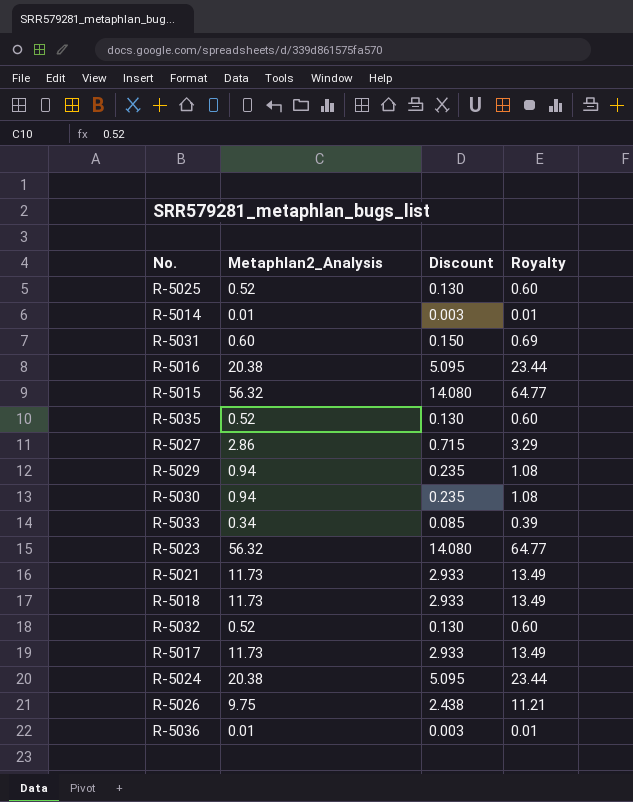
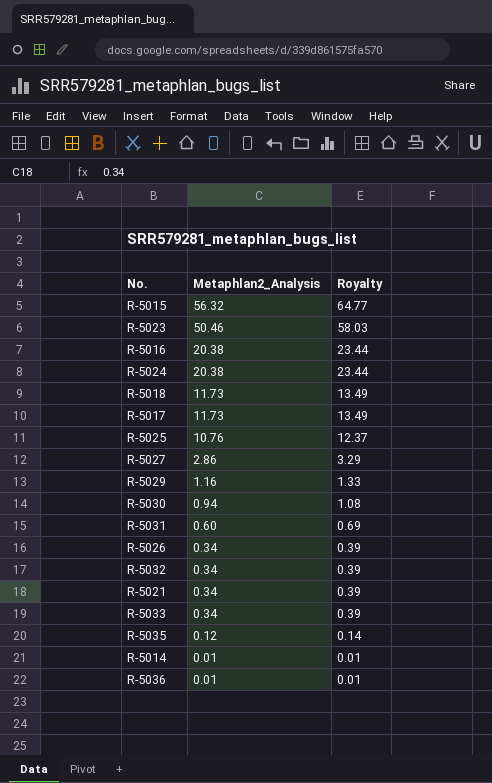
row order: none -> Metaphlan2_Analysis descending
column Discount | formula: [Metaphlan2_Analysis] * 0.25 -> none
R-5023 | Metaphlan2_Analysis: 56.32 -> 50.46
R-5023 | Royalty: 64.77 -> 58.03
R-5025 | Metaphlan2_Analysis: 0.52 -> 10.76
R-5025 | Royalty: 0.60 -> 12.37
R-5029 | Metaphlan2_Analysis: 0.94 -> 1.16
R-5029 | Royalty: 1.08 -> 1.33
R-5026 | Metaphlan2_Analysis: 9.75 -> 0.34
R-5026 | Royalty: 11.21 -> 0.39
R-5032 | Metaphlan2_Analysis: 0.52 -> 0.34
R-5032 | Royalty: 0.60 -> 0.39
R-5021 | Metaphlan2_Analysis: 11.73 -> 0.34
R-5021 | Royalty: 13.49 -> 0.39
R-5035 | Metaphlan2_Analysis: 0.52 -> 0.12
R-5035 | Royalty: 0.60 -> 0.14

